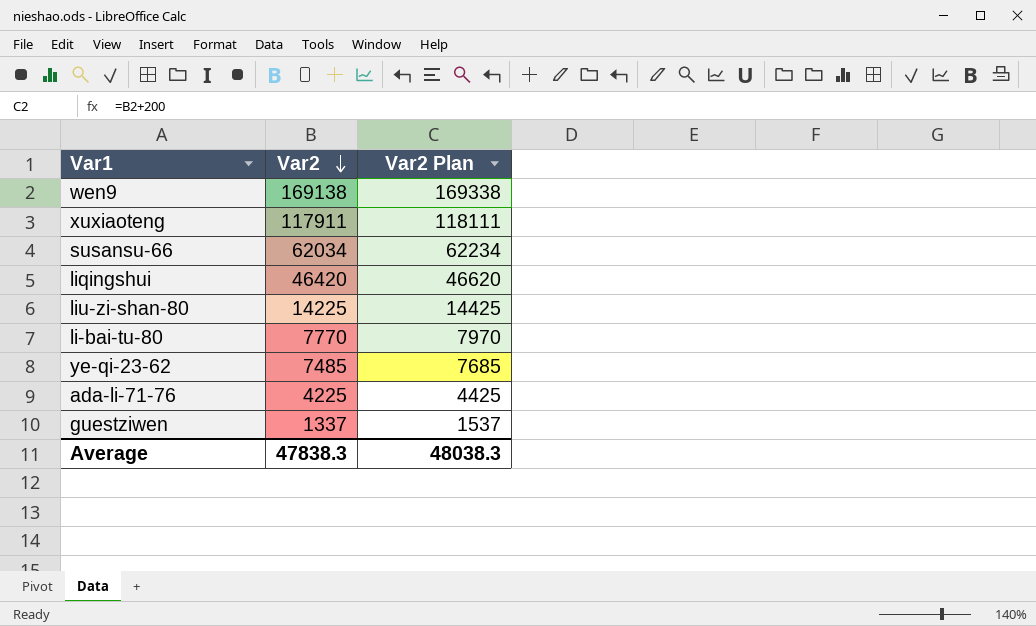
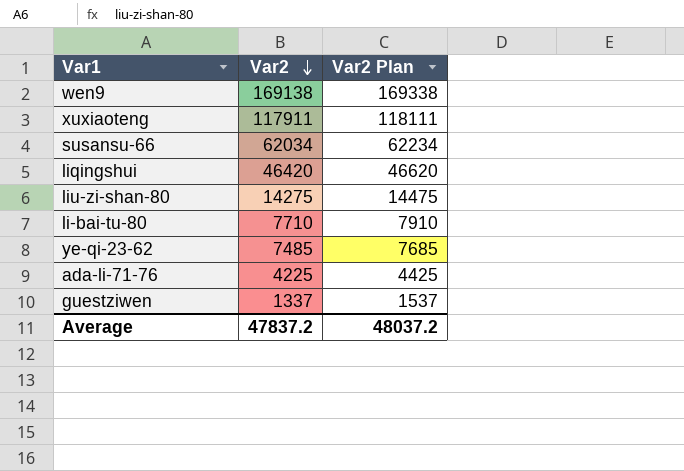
liu-zi-shan-80 | Var2: 14225 -> 14275
liu-zi-shan-80 | Var2 Plan: 14425 -> 14475
li-bai-tu-80 | Var2: 7770 -> 7710
li-bai-tu-80 | Var2 Plan: 7970 -> 7910
Average | Var2: 47838.3 -> 47837.2
Average | Var2 Plan: 48038.3 -> 48037.2

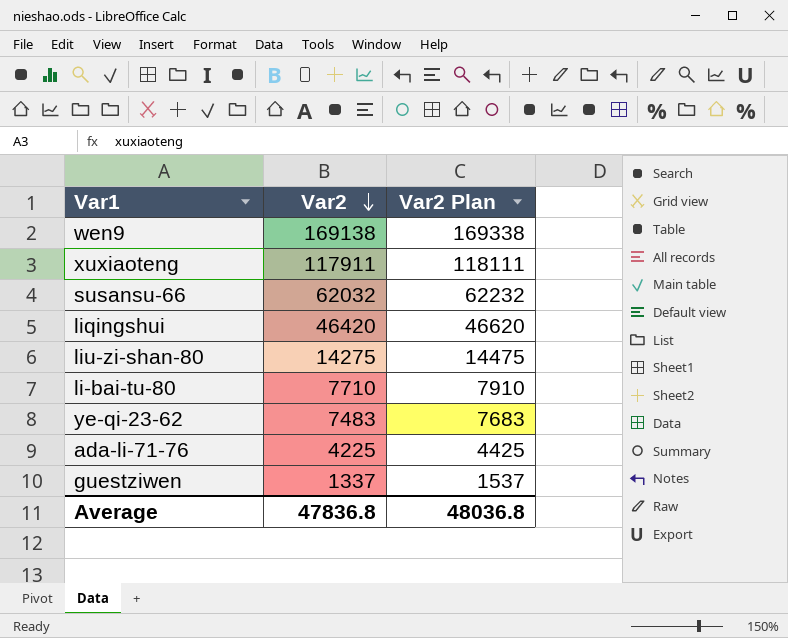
susansu-66 | Var2: 62034 -> 62032
susansu-66 | Var2 Plan: 62234 -> 62232
ye-qi-23-62 | Var2: 7485 -> 7483
ye-qi-23-62 | Var2 Plan: 7685 -> 7683
Average | Var2: 47837.2 -> 47836.8
Average | Var2 Plan: 48037.2 -> 48036.8

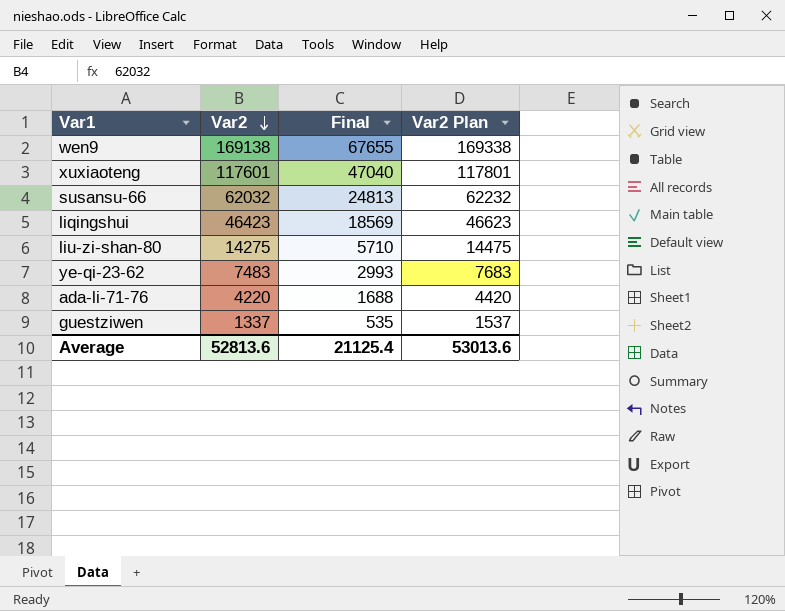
column Final | formula: none -> [Var2] * 0.4
row li-bai-tu-80: 7710 | 7910 -> none
xuxiaoteng | Var2: 117911 -> 117601
xuxiaoteng | Var2 Plan: 118111 -> 117801
liqingshui | Var2: 46420 -> 46423
liqingshui | Var2 Plan: 46620 -> 46623
ada-li-71-76 | Var2: 4225 -> 4220
ada-li-71-76 | Var2 Plan: 4425 -> 4420
Average | Var2: 47836.8 -> 52813.6
Average | Var2 Plan: 48036.8 -> 53013.6

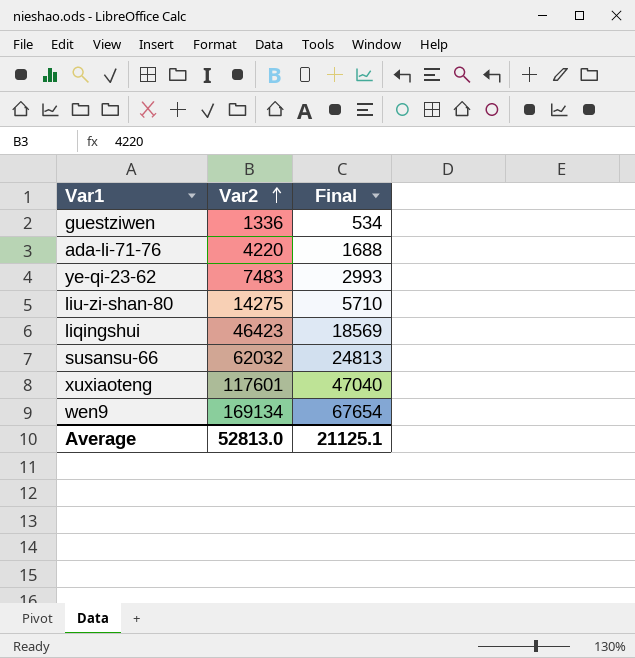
row order: Var2 descending -> Var2 ascending
column Var2 Plan | formula: [Var2] + 200 -> none
guestziwen | Var2: 1337 -> 1336
guestziwen | Final: 535 -> 534
wen9 | Var2: 169138 -> 169134
wen9 | Final: 67655 -> 67654
Average | Var2: 52813.6 -> 52813.0
Average | Final: 21125.4 -> 21125.1

